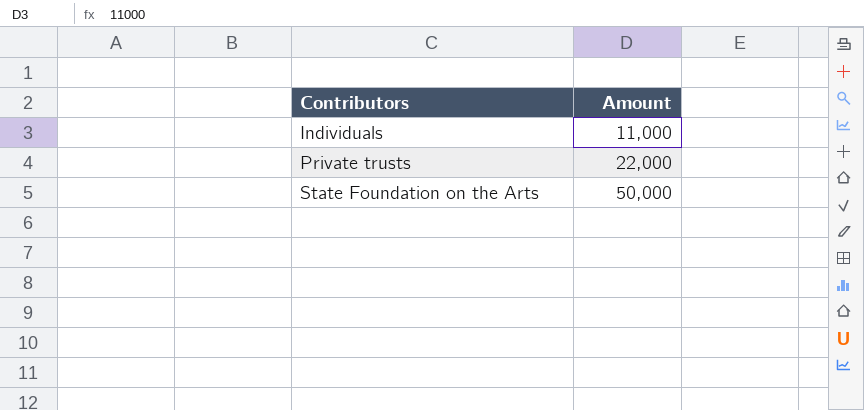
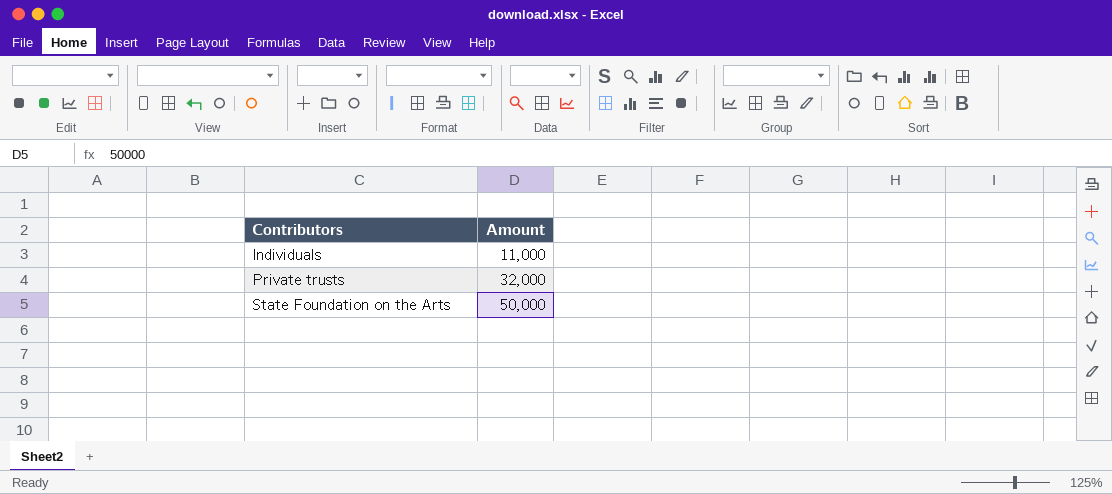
Private trusts | Amount: 22,000 -> 32,000

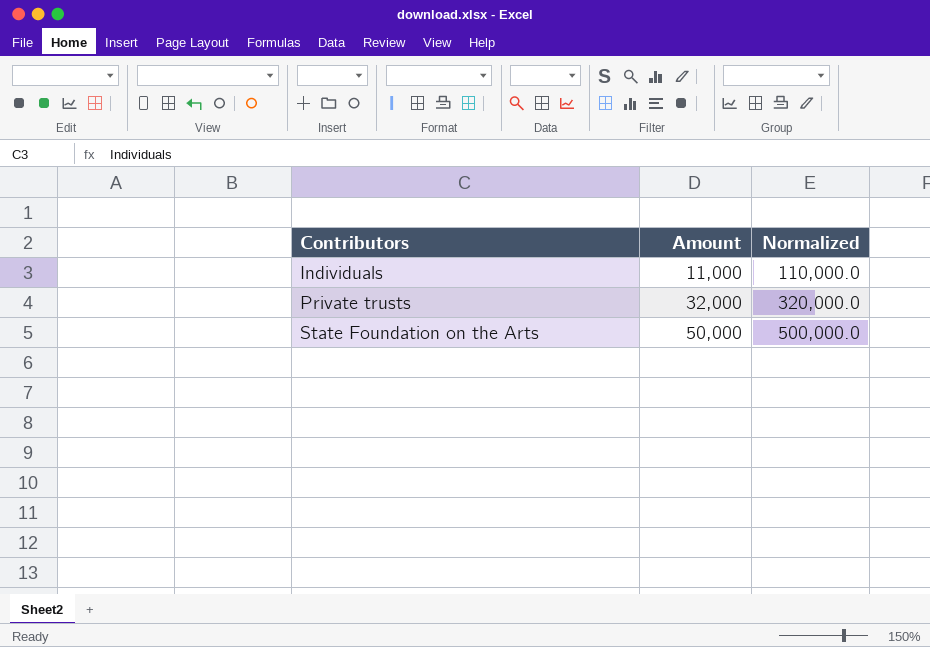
column Normalized | formula: none -> [Amount] * 10

